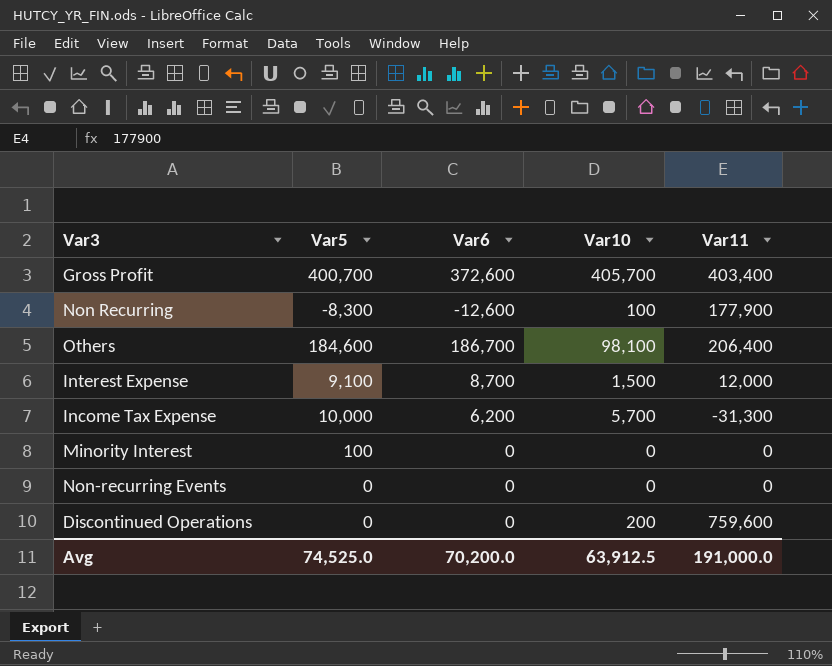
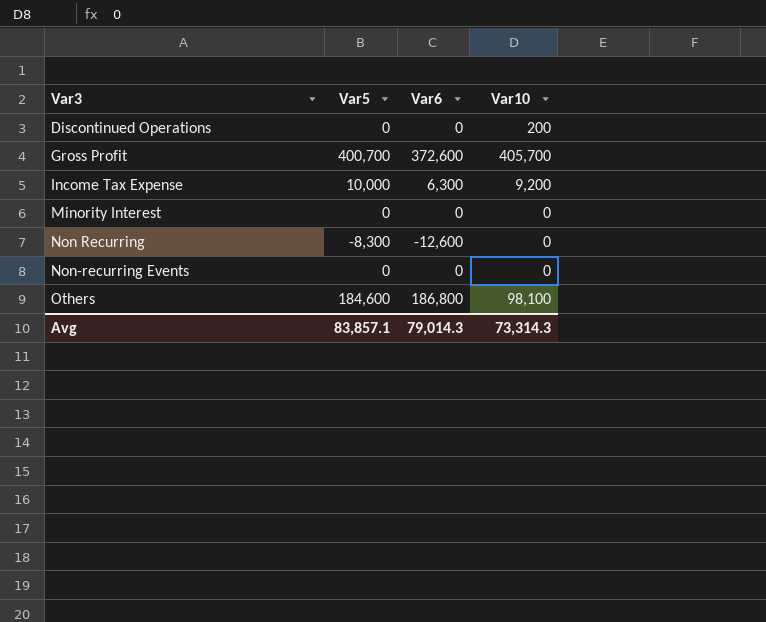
row order: none -> Var3 ascending
column Var11 | position: 5 -> none
row Interest Expense: 9,100 | 8,700 | 1,500 | 12,000 -> none
Income Tax Expense | Var6: 6,200 -> 6,300
Income Tax Expense | Var10: 5,700 -> 9,200
Minority Interest | Var5: 100 -> 0
Non Recurring | Var10: 100 -> 0
Others | Var6: 186,700 -> 186,800
Avg | Var5: 74,525.0 -> 83,857.1
Avg | Var6: 70,200.0 -> 79,014.3
Avg | Var10: 63,912.5 -> 73,314.3

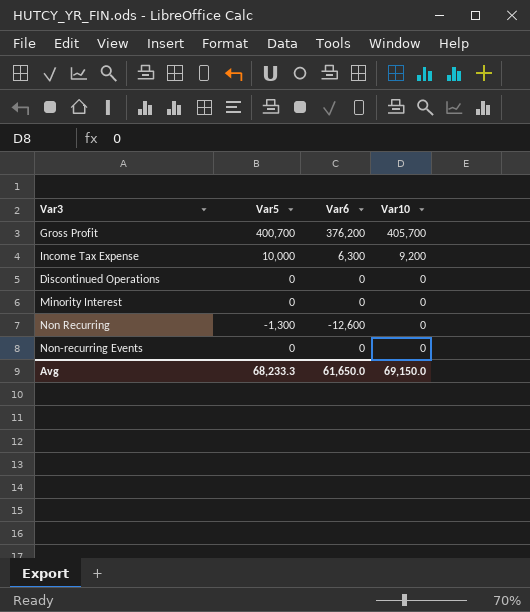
row order: Var3 ascending -> Var10 descending
row Others: 184,600 | 186,800 | 98,100 -> none
Gross Profit | Var6: 372,600 -> 376,200
Discontinued Operations | Var10: 200 -> 0
Non Recurring | Var5: -8,300 -> -1,300
Avg | Var5: 83,857.1 -> 68,233.3
Avg | Var6: 79,014.3 -> 61,650.0
Avg | Var10: 73,314.3 -> 69,150.0

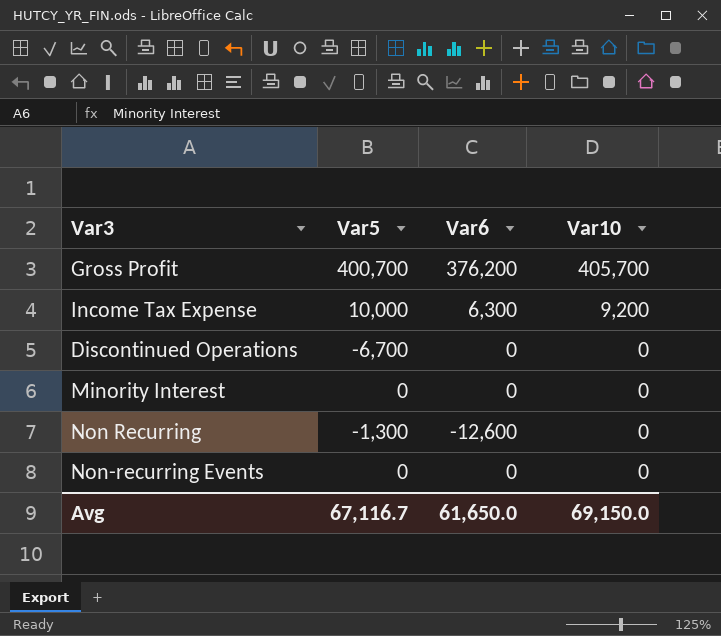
Discontinued Operations | Var5: 0 -> -6,700
Avg | Var5: 68,233.3 -> 67,116.7

